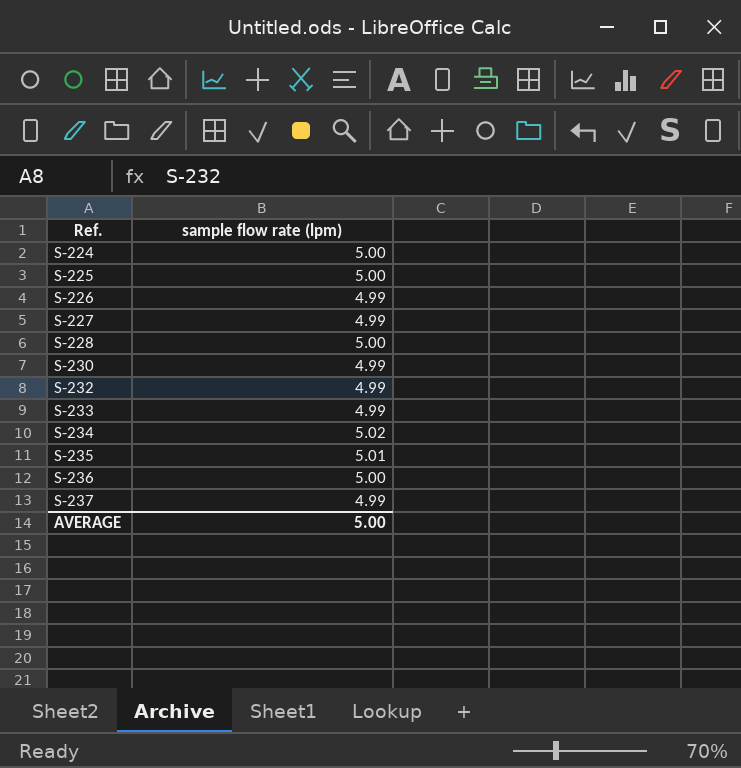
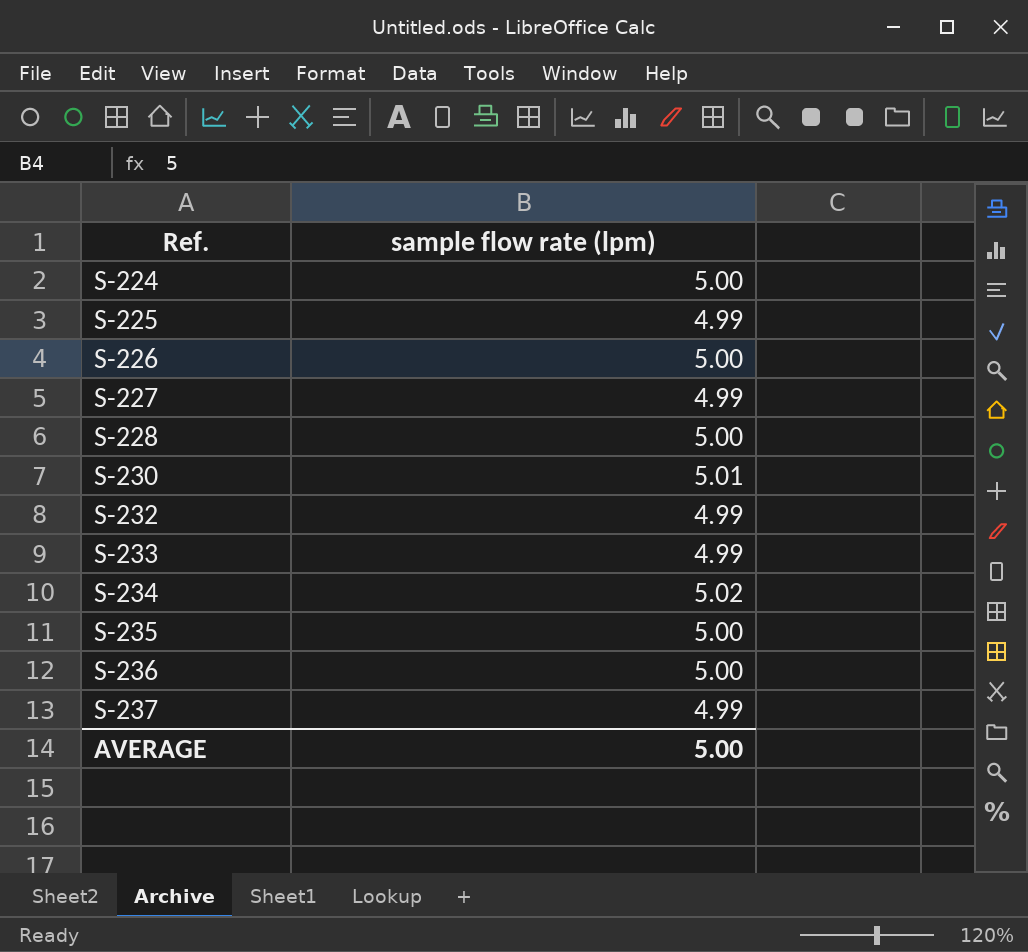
S-225 | sample flow rate (lpm): 5.00 -> 4.99
S-226 | sample flow rate (lpm): 4.99 -> 5.00
S-230 | sample flow rate (lpm): 4.99 -> 5.01
S-235 | sample flow rate (lpm): 5.01 -> 5.00

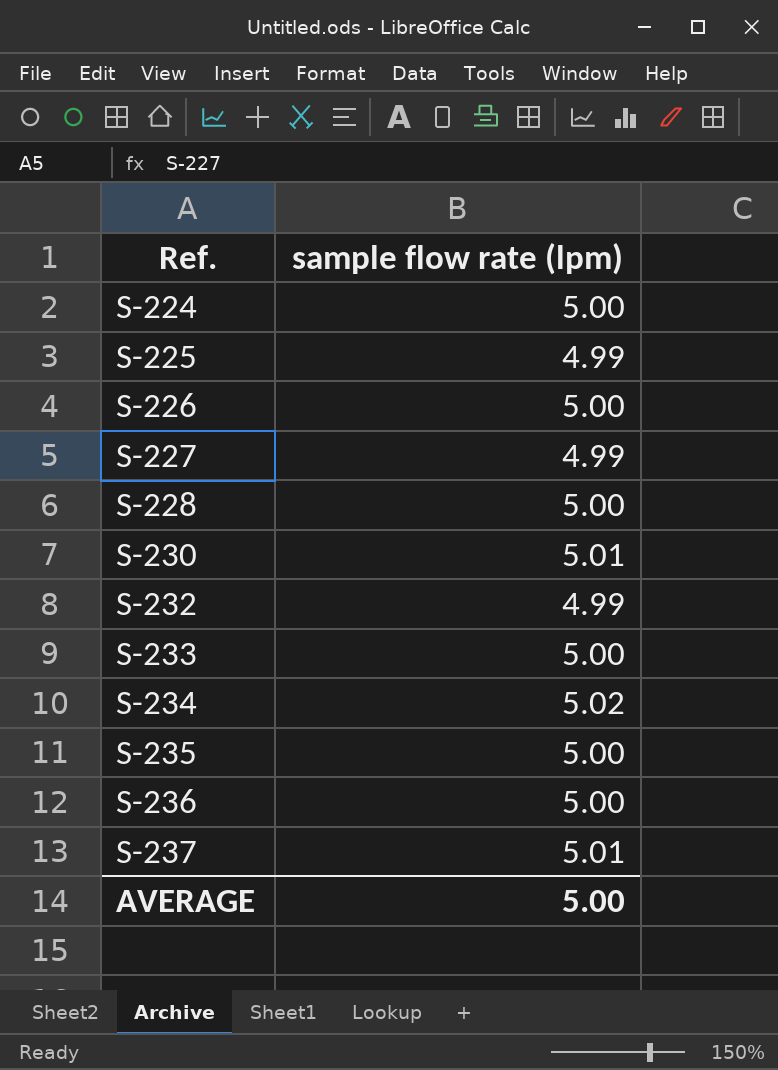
S-233 | sample flow rate (lpm): 4.99 -> 5.00
S-237 | sample flow rate (lpm): 4.99 -> 5.01

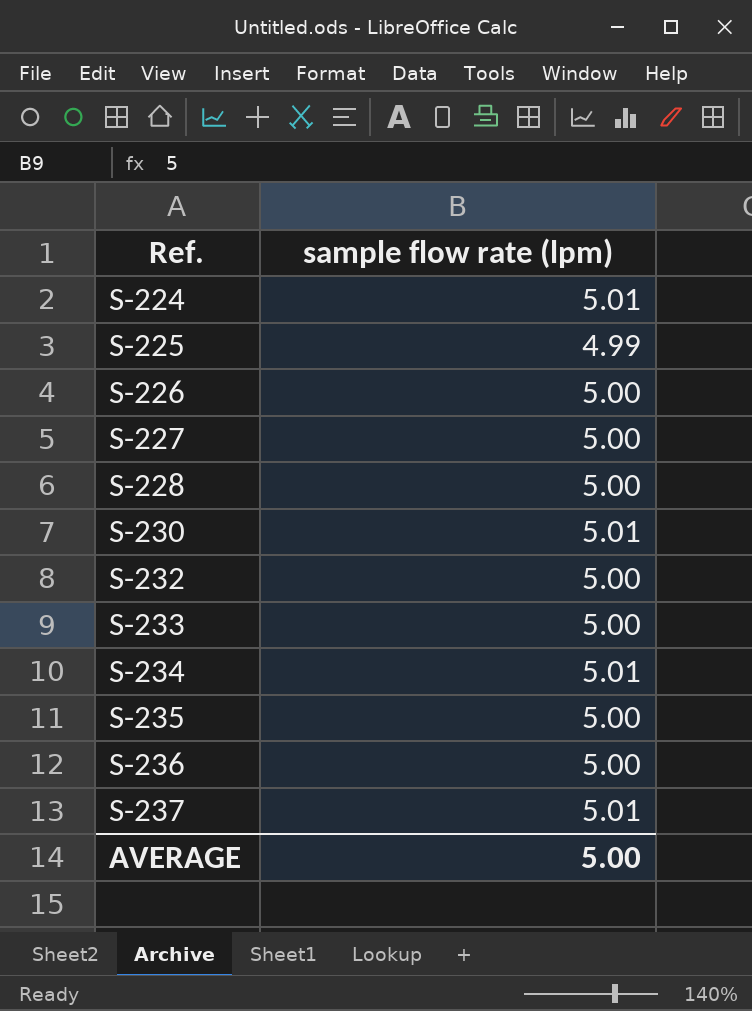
S-224 | sample flow rate (lpm): 5.00 -> 5.01
S-227 | sample flow rate (lpm): 4.99 -> 5.00
S-232 | sample flow rate (lpm): 4.99 -> 5.00
S-234 | sample flow rate (lpm): 5.02 -> 5.01

